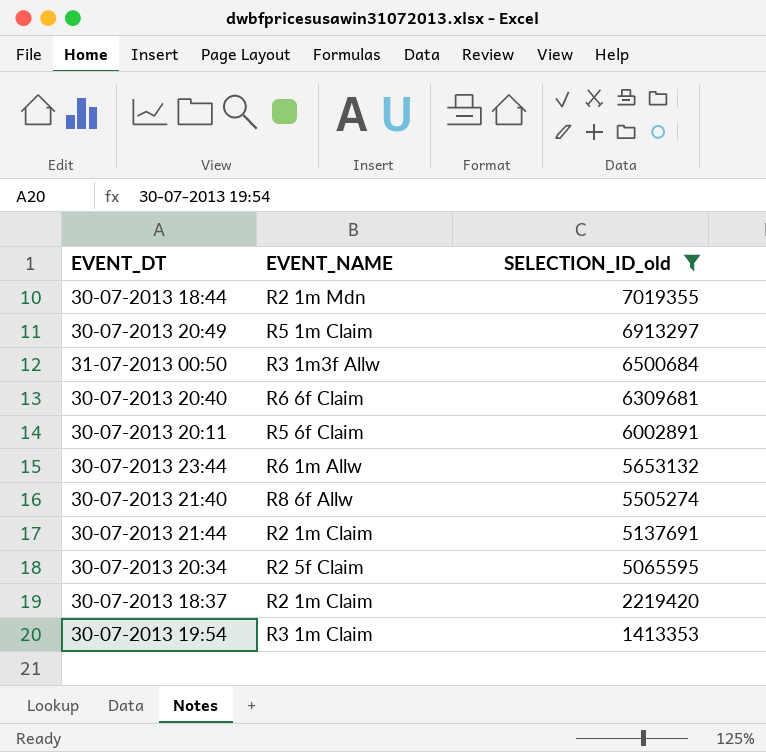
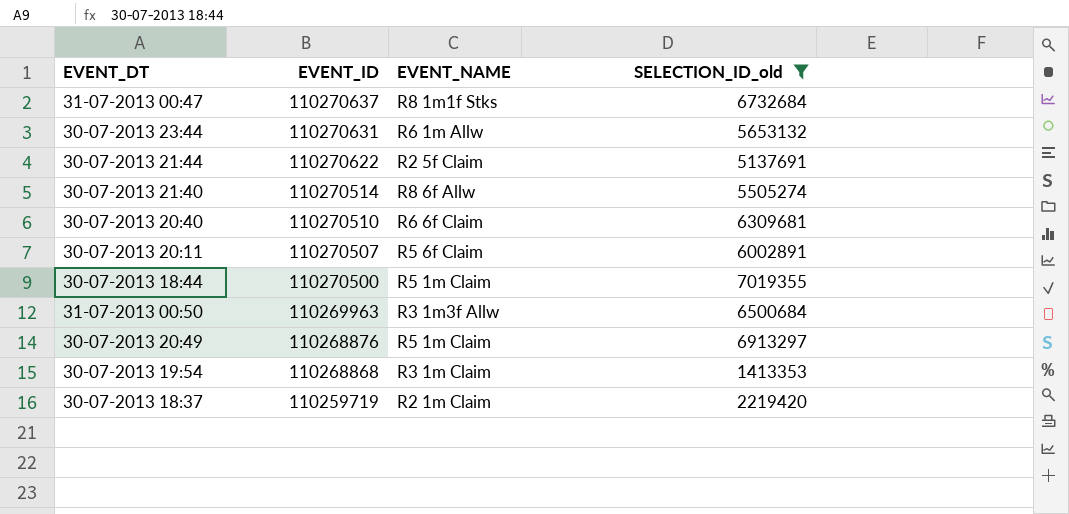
row order: SELECTION_ID_old descending -> EVENT_ID descending
column EVENT_ID | position: none -> 2
row 30-07-2013 20:34: R2 5f Claim | 5065595 -> none
row 31-07-2013 00:47: none -> 110270637 | R8 1m1f Stks | 6732684
30-07-2013 21:44 | EVENT_NAME: R2 1m Claim -> R2 5f Claim
30-07-2013 18:44 | EVENT_NAME: R2 1m Mdn -> R5 1m Claim

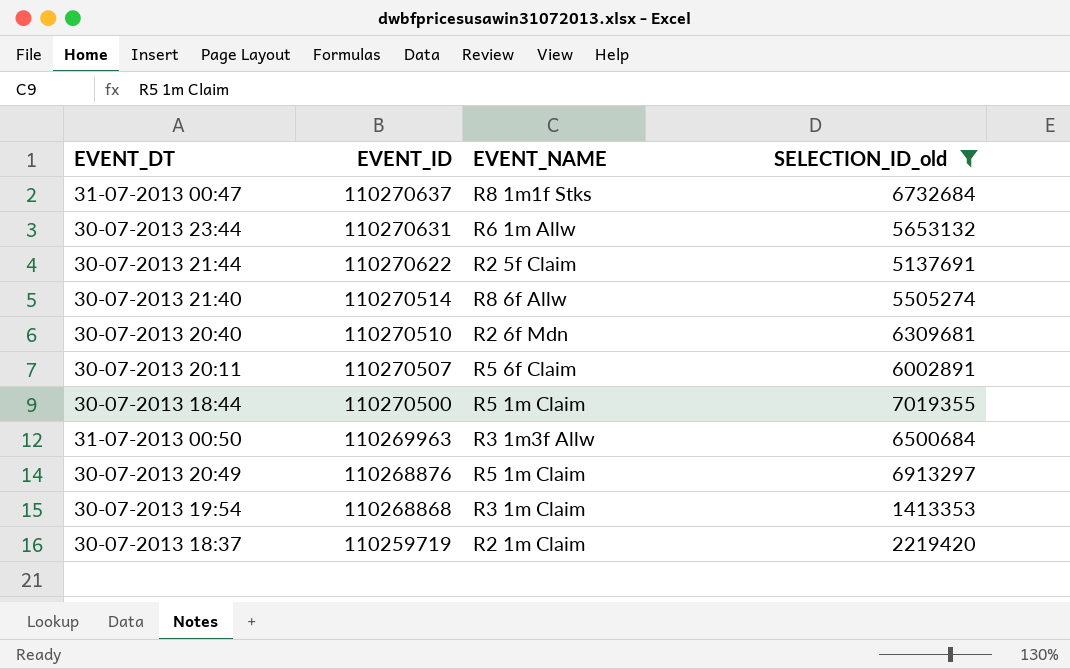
30-07-2013 20:40 | EVENT_NAME: R6 6f Claim -> R2 6f Mdn

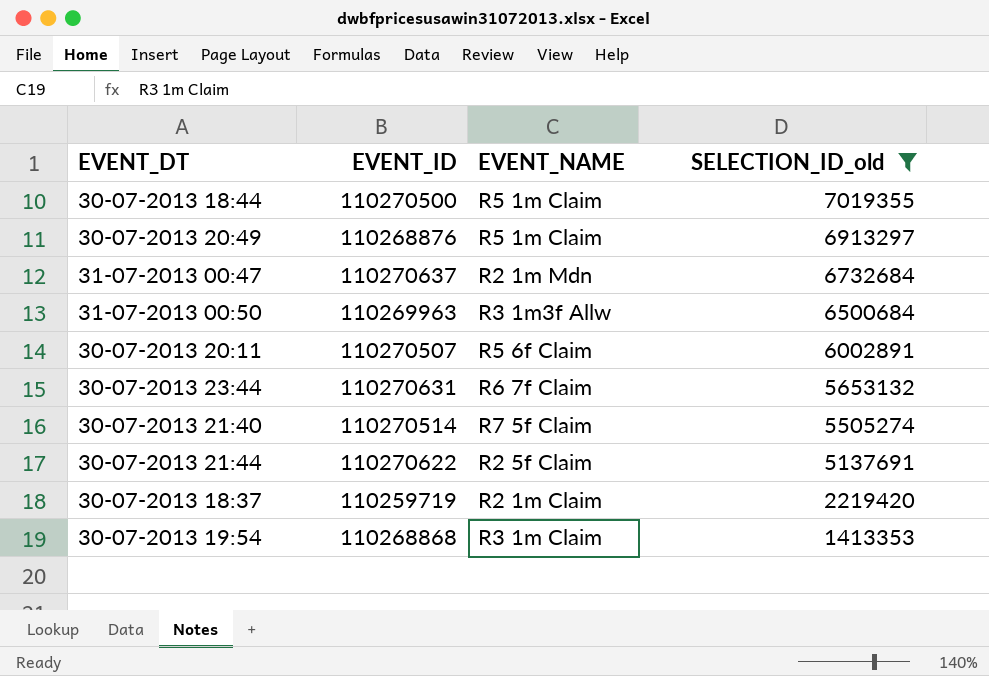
row order: EVENT_ID descending -> SELECTION_ID_old descending
row 30-07-2013 20:40: 110270510 | R2 6f Mdn | 6309681 -> none
31-07-2013 00:47 | EVENT_NAME: R8 1m1f Stks -> R2 1m Mdn
30-07-2013 23:44 | EVENT_NAME: R6 1m Allw -> R6 7f Claim
30-07-2013 21:40 | EVENT_NAME: R8 6f Allw -> R7 5f Claim

